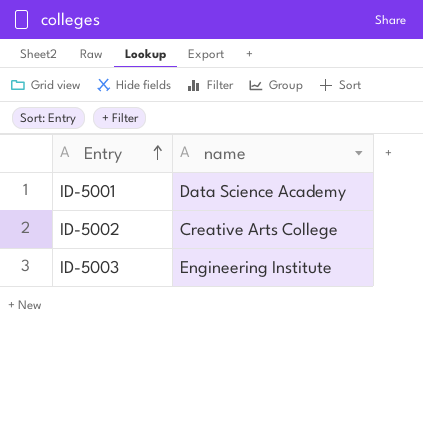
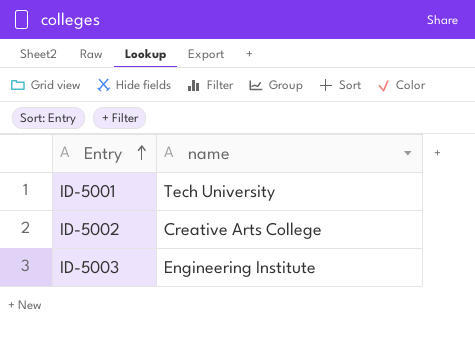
ID-5001 | name: Data Science Academy -> Tech University

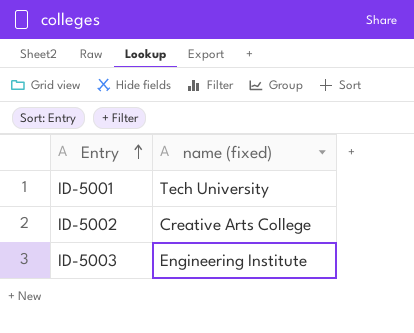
column name: name -> name (fixed)

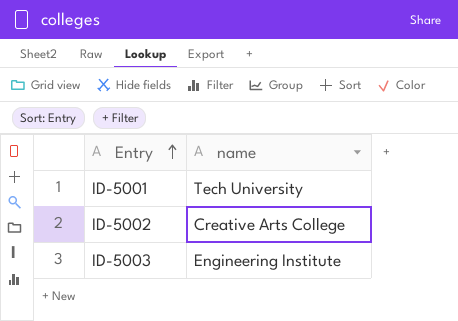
column name: name (fixed) -> name

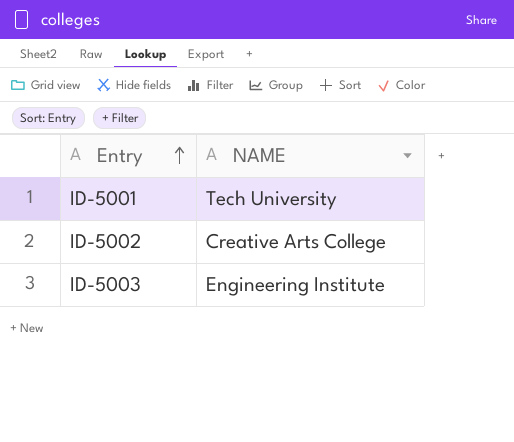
column name: name -> NAME

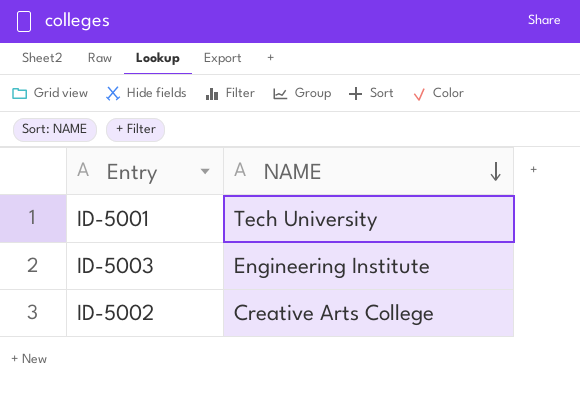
row order: Entry ascending -> NAME descending

